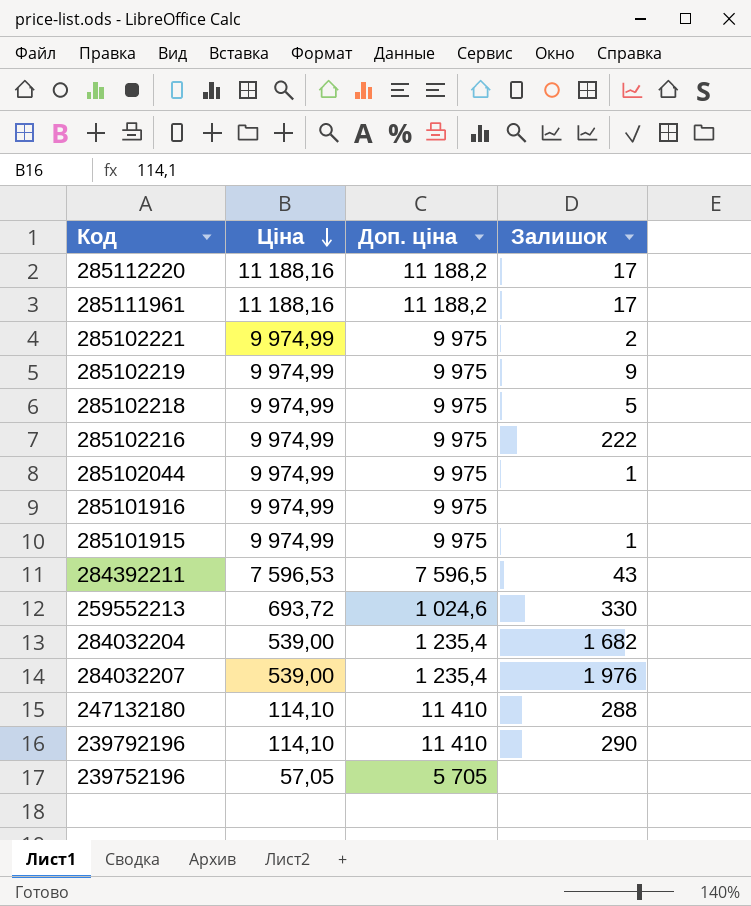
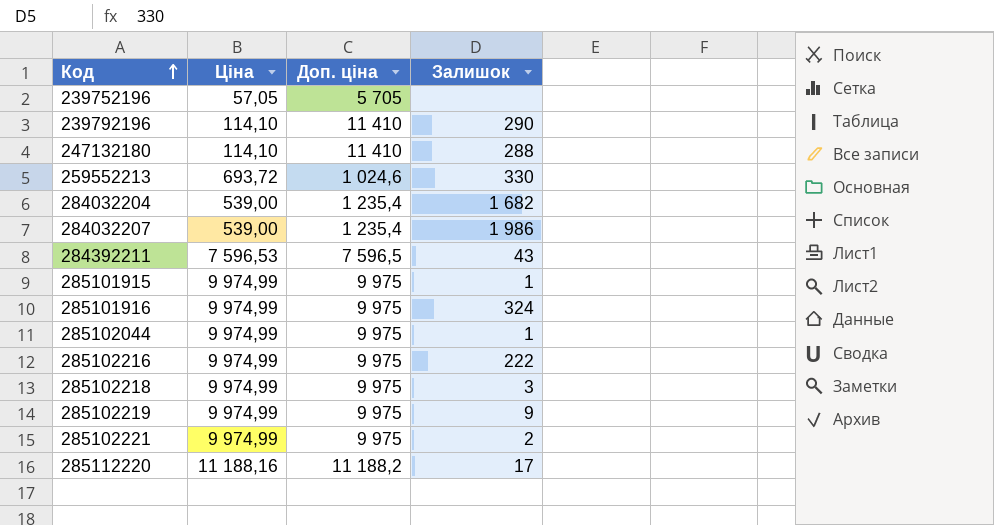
row order: Ціна descending -> Код ascending
row 285111961: 11 188,16 | 11 188,2 | 17 -> none
284032207 | Залишок: 1 976 -> 1 986
285101916 | Залишок: none -> 324
285102218 | Залишок: 5 -> 3

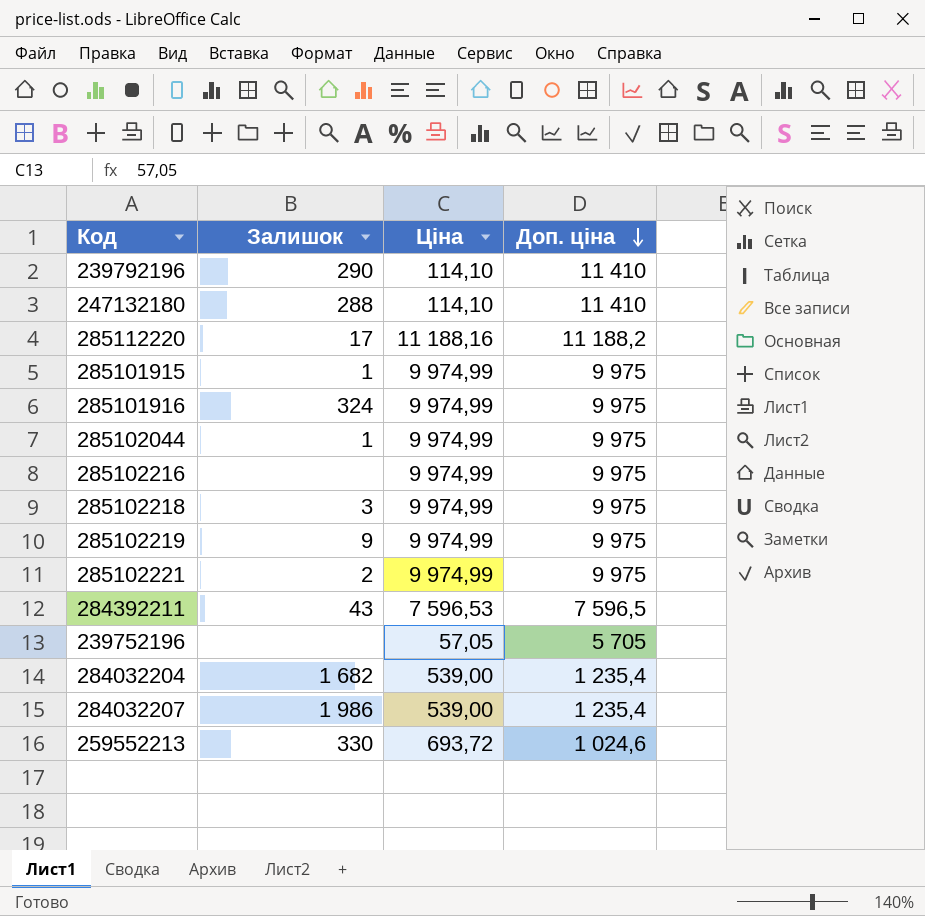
row order: Код ascending -> Доп. ціна descending
column Залишок | position: 4 -> 2
285102216 | Залишок: 222 -> none

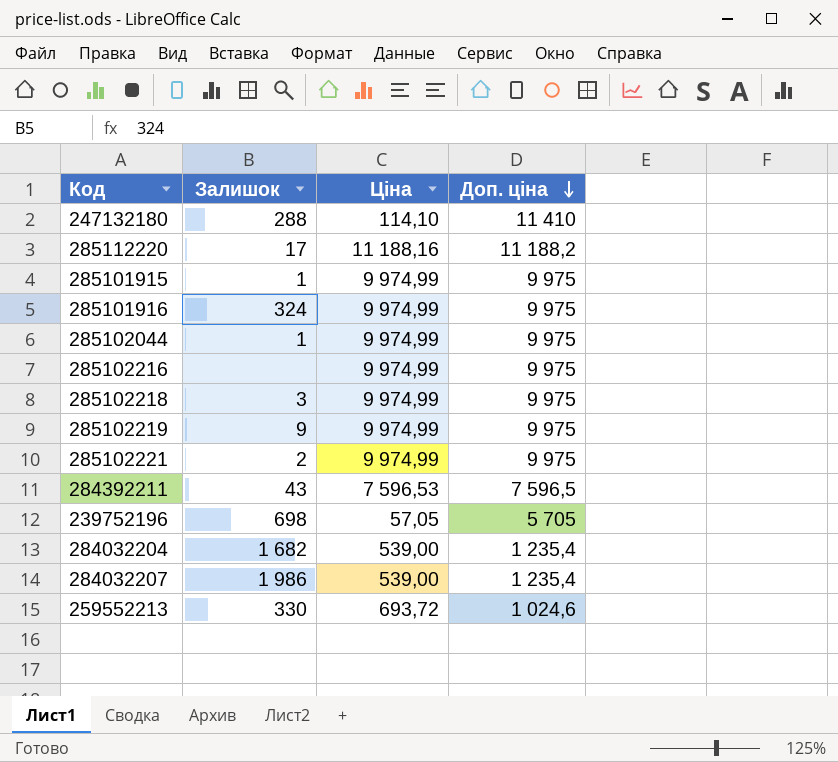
row 239792196: 290 | 114,10 | 11 410 -> none
239752196 | Залишок: none -> 698

